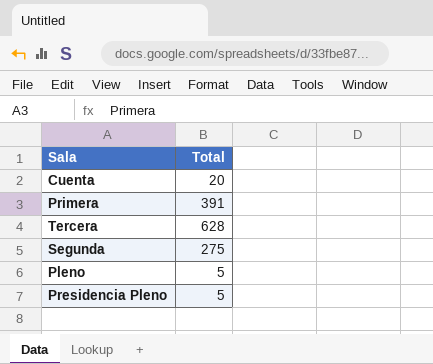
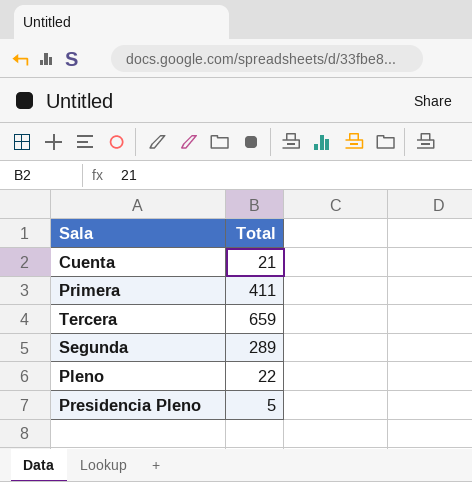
Cuenta | Total: 20 -> 21
Primera | Total: 391 -> 411
Tercera | Total: 628 -> 659
Segunda | Total: 275 -> 289
Pleno | Total: 5 -> 22

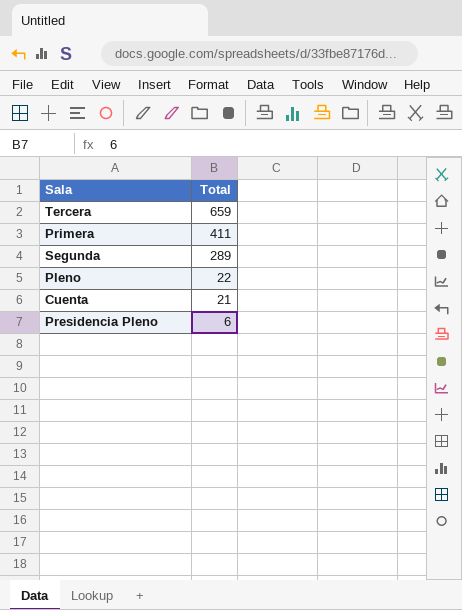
row order: none -> Total descending
Presidencia Pleno | Total: 5 -> 6

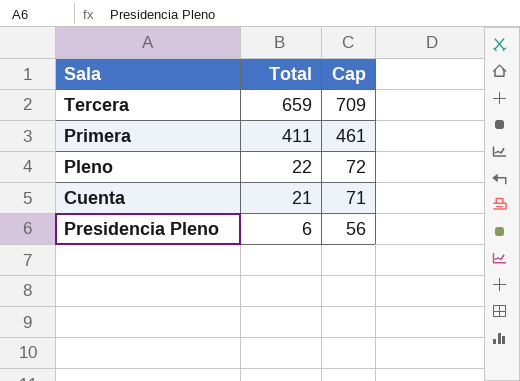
column Cap | formula: none -> [Total] + 50
row Segunda: 289 -> none

